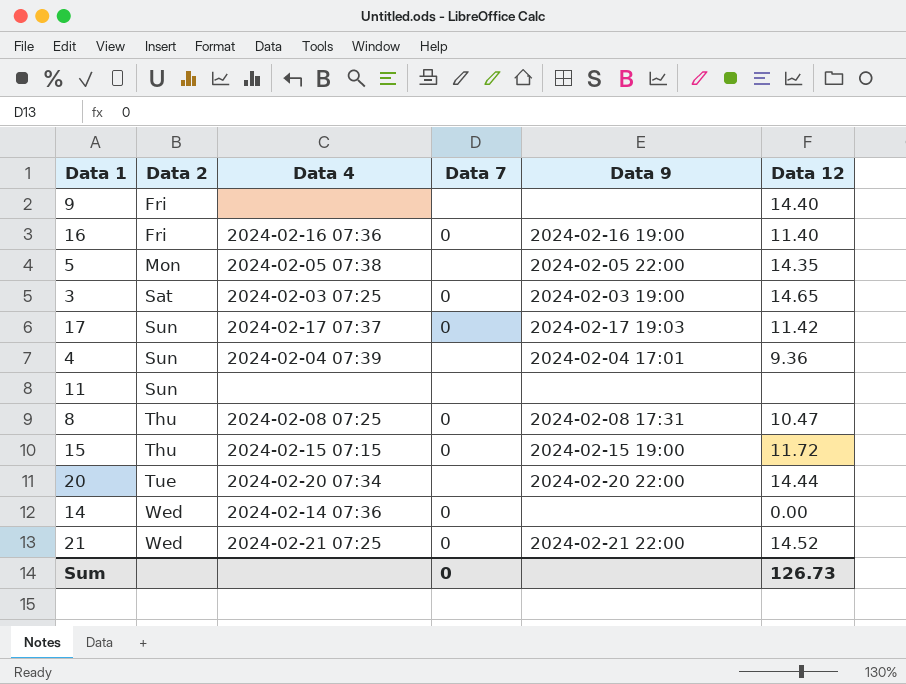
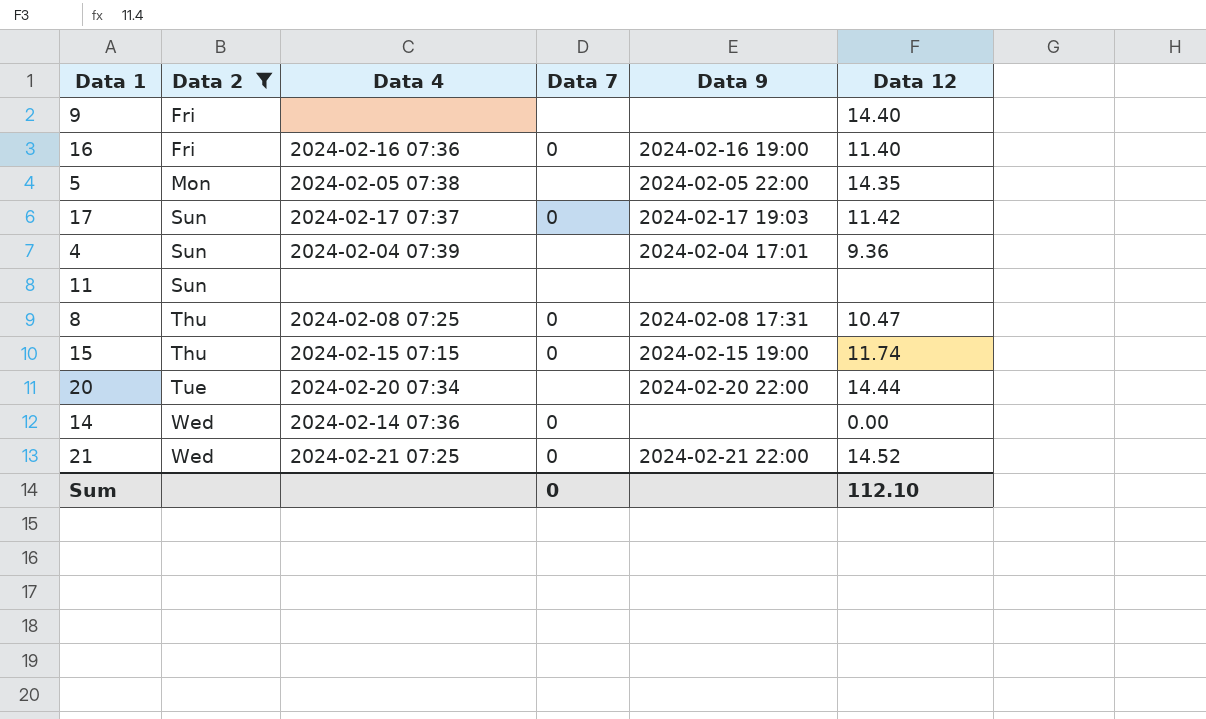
filter: none -> Data 2 != Sat
15 | Data 12: 11.72 -> 11.74
Sum | Data 12: 126.73 -> 112.10

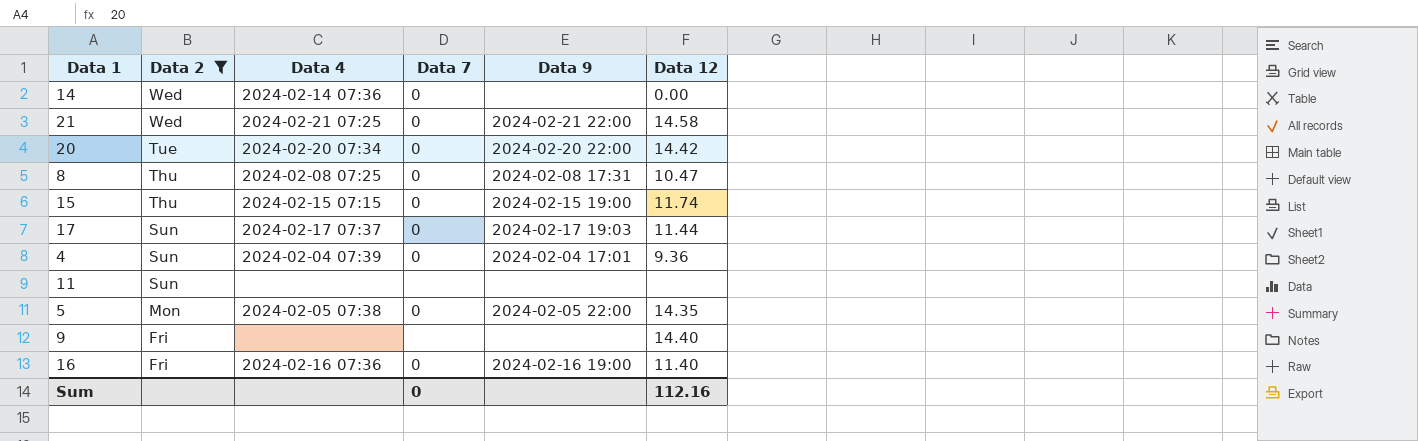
row order: Data 2 ascending -> Data 2 descending
21 | Data 12: 14.52 -> 14.58
20 | Data 7: none -> 0
20 | Data 12: 14.44 -> 14.42
17 | Data 12: 11.42 -> 11.44
4 | Data 7: none -> 0
5 | Data 7: none -> 0
Sum | Data 12: 112.10 -> 112.16

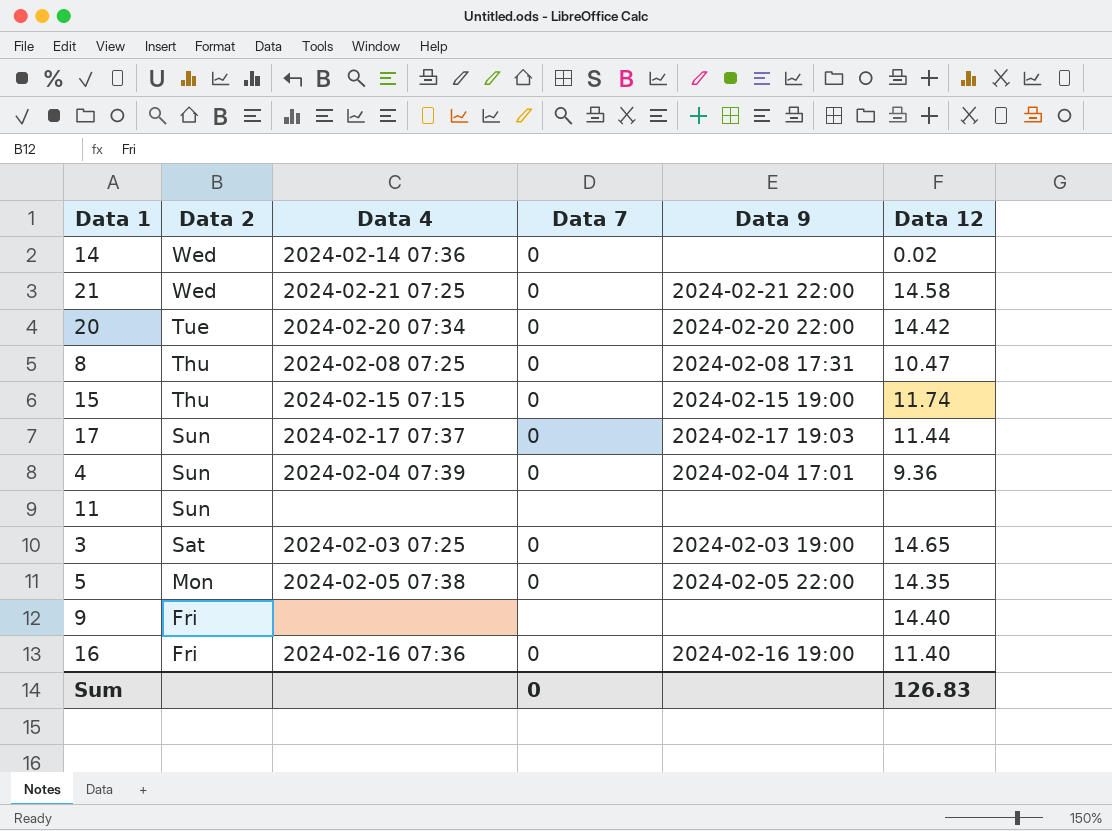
filter: Data 2 != Sat -> none
14 | Data 12: 0.00 -> 0.02
Sum | Data 12: 112.16 -> 126.83

